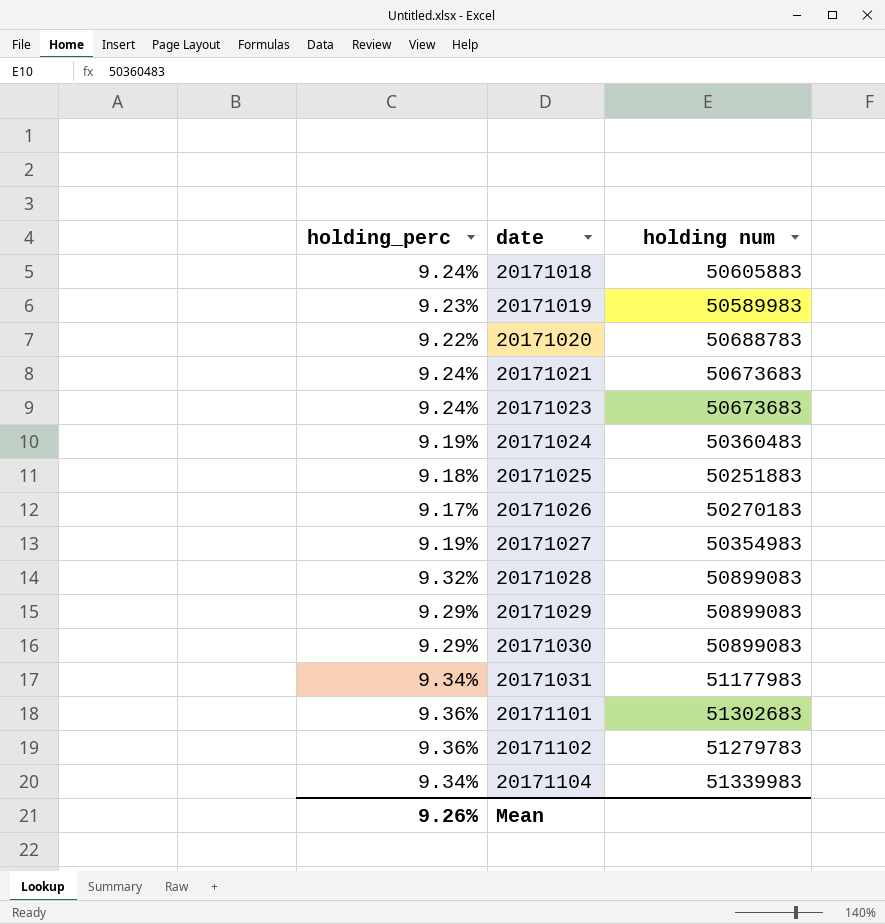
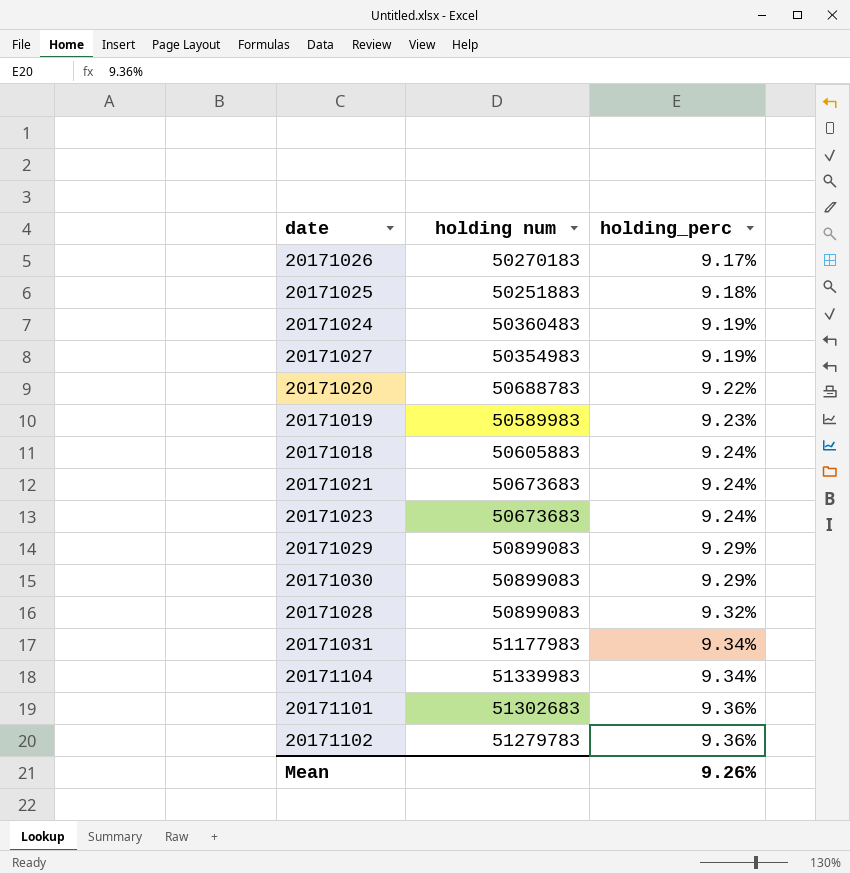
row order: date ascending -> holding_perc ascending
column holding_perc | position: 1 -> 3

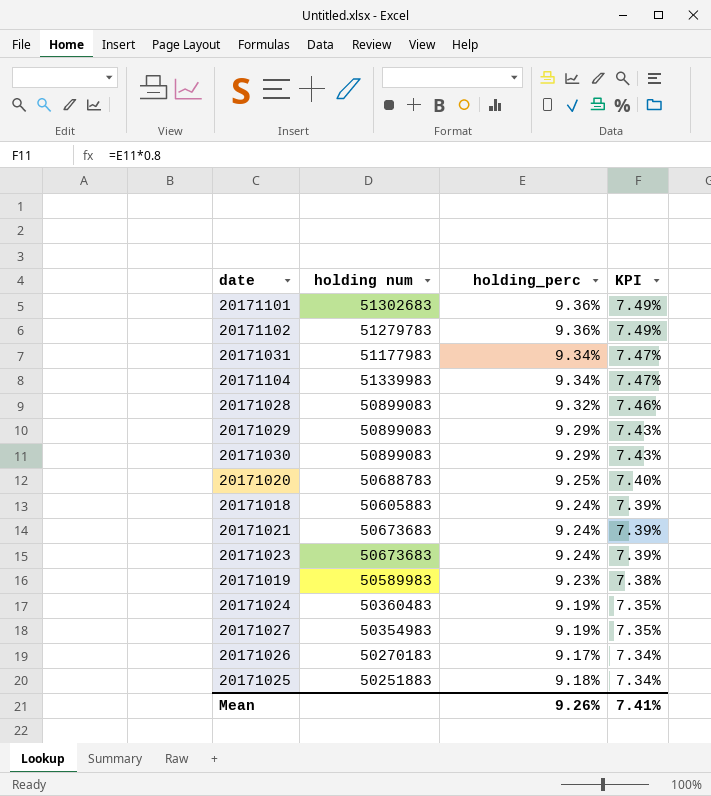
row order: holding_perc ascending -> KPI descending
column KPI | formula: none -> [holding_perc] * 0.8
20171020 | holding_perc: 9.22% -> 9.25%

